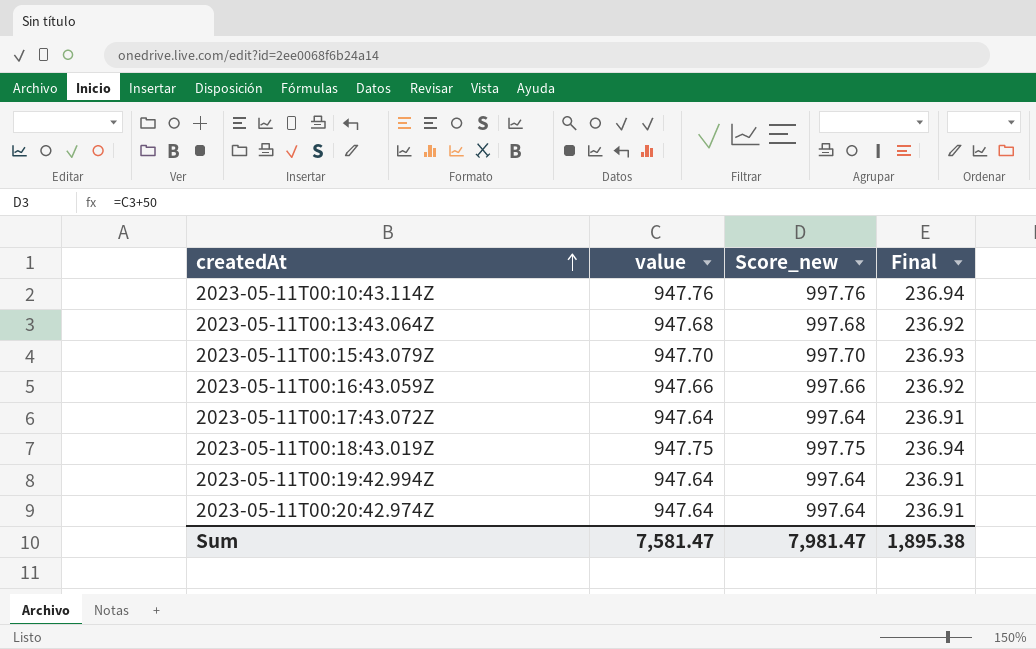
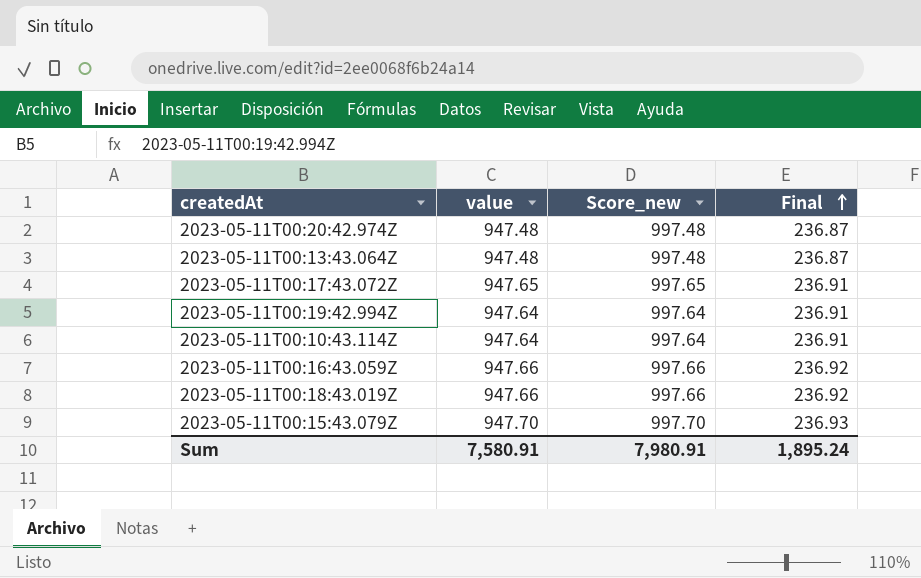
row order: createdAt ascending -> Final ascending
2023-05-11T00:20:42.974Z | value: 947.64 -> 947.48
2023-05-11T00:20:42.974Z | Score_new: 997.64 -> 997.48
2023-05-11T00:20:42.974Z | Final: 236.91 -> 236.87
2023-05-11T00:13:43.064Z | value: 947.68 -> 947.48
2023-05-11T00:13:43.064Z | Score_new: 997.68 -> 997.48
2023-05-11T00:13:43.064Z | Final: 236.92 -> 236.87
2023-05-11T00:17:43.072Z | value: 947.64 -> 947.65
2023-05-11T00:17:43.072Z | Score_new: 997.64 -> 997.65
2023-05-11T00:10:43.114Z | value: 947.76 -> 947.64
2023-05-11T00:10:43.114Z | Score_new: 997.76 -> 997.64
2023-05-11T00:10:43.114Z | Final: 236.94 -> 236.91
2023-05-11T00:18:43.019Z | value: 947.75 -> 947.66
2023-05-11T00:18:43.019Z | Score_new: 997.75 -> 997.66
2023-05-11T00:18:43.019Z | Final: 236.94 -> 236.92
Sum | value: 7,581.47 -> 7,580.91
Sum | Score_new: 7,981.47 -> 7,980.91
Sum | Final: 1,895.38 -> 1,895.24

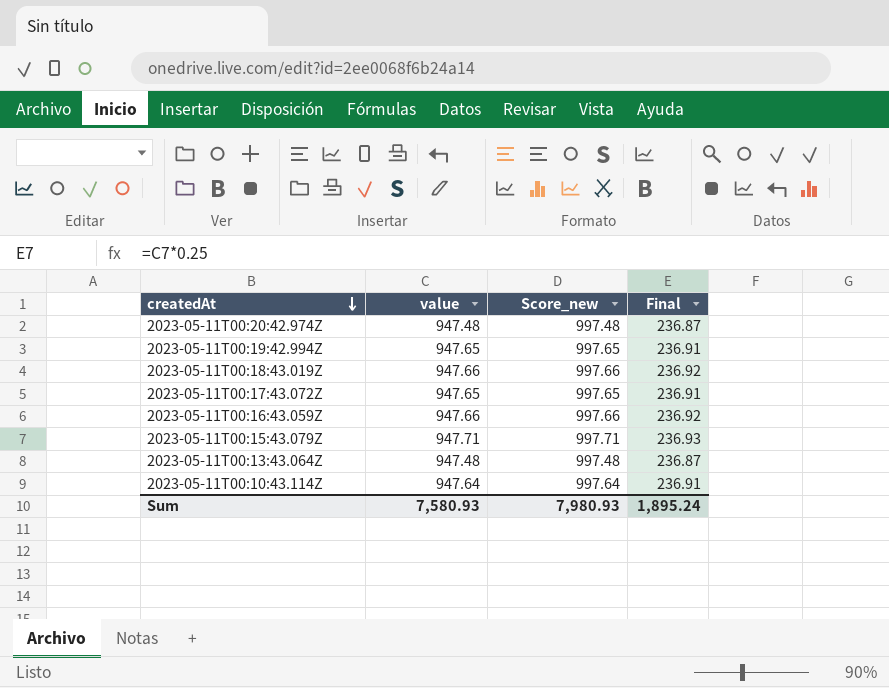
row order: Final ascending -> createdAt descending
2023-05-11T00:19:42.994Z | value: 947.64 -> 947.65
2023-05-11T00:19:42.994Z | Score_new: 997.64 -> 997.65
2023-05-11T00:15:43.079Z | value: 947.70 -> 947.71
2023-05-11T00:15:43.079Z | Score_new: 997.70 -> 997.71
Sum | value: 7,580.91 -> 7,580.93
Sum | Score_new: 7,980.91 -> 7,980.93

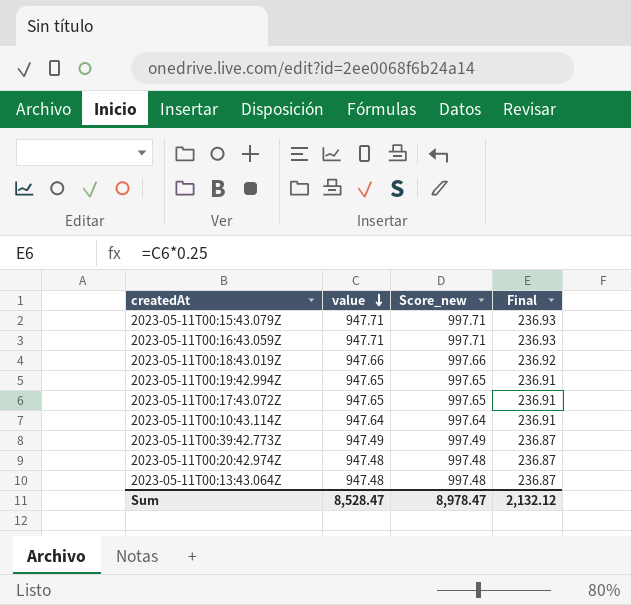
row order: createdAt descending -> value descending
2023-05-11T00:16:43.059Z | value: 947.66 -> 947.71
2023-05-11T00:16:43.059Z | Score_new: 997.66 -> 997.71
2023-05-11T00:16:43.059Z | Final: 236.92 -> 236.93
row 2023-05-11T00:39:42.773Z: none -> 947.49 | 997.49 | 236.87
Sum | value: 7,580.93 -> 8,528.47
Sum | Score_new: 7,980.93 -> 8,978.47
Sum | Final: 1,895.24 -> 2,132.12

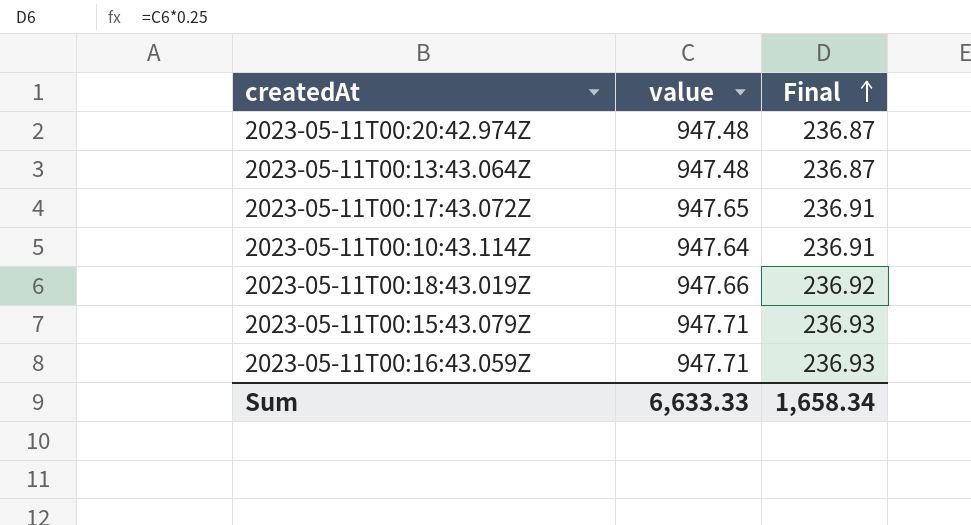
row order: value descending -> Final ascending
column Score_new | formula: [value] + 50 -> none
row 2023-05-11T00:19:42.994Z: 947.65 | 997.65 | 236.91 -> none
row 2023-05-11T00:39:42.773Z: 947.49 | 997.49 | 236.87 -> none
Sum | value: 8,528.47 -> 6,633.33
Sum | Final: 2,132.12 -> 1,658.34

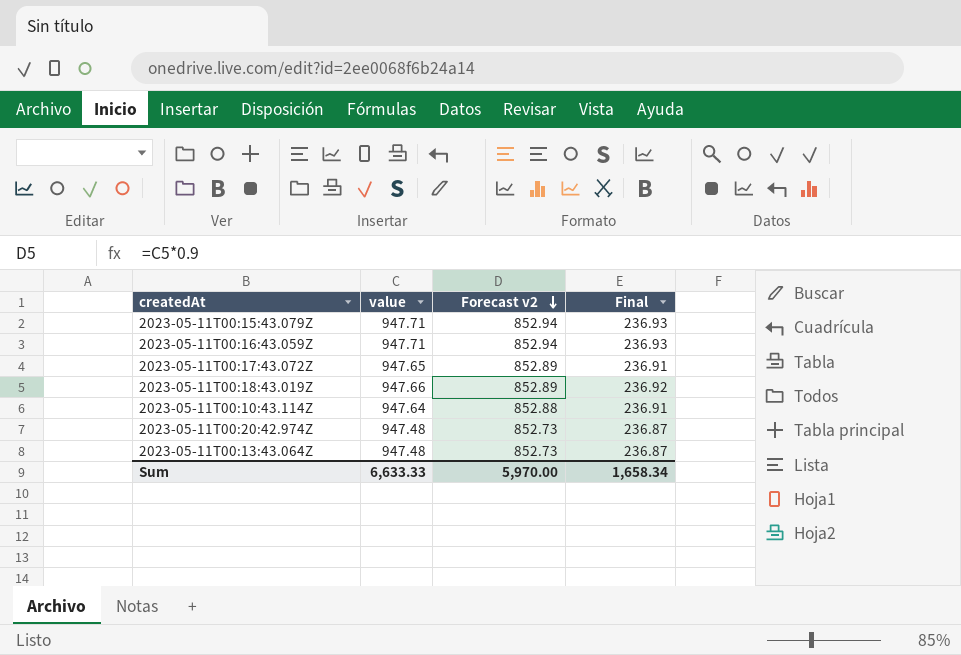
row order: Final ascending -> Forecast v2 descending
column Forecast v2 | formula: none -> [value] * 0.9

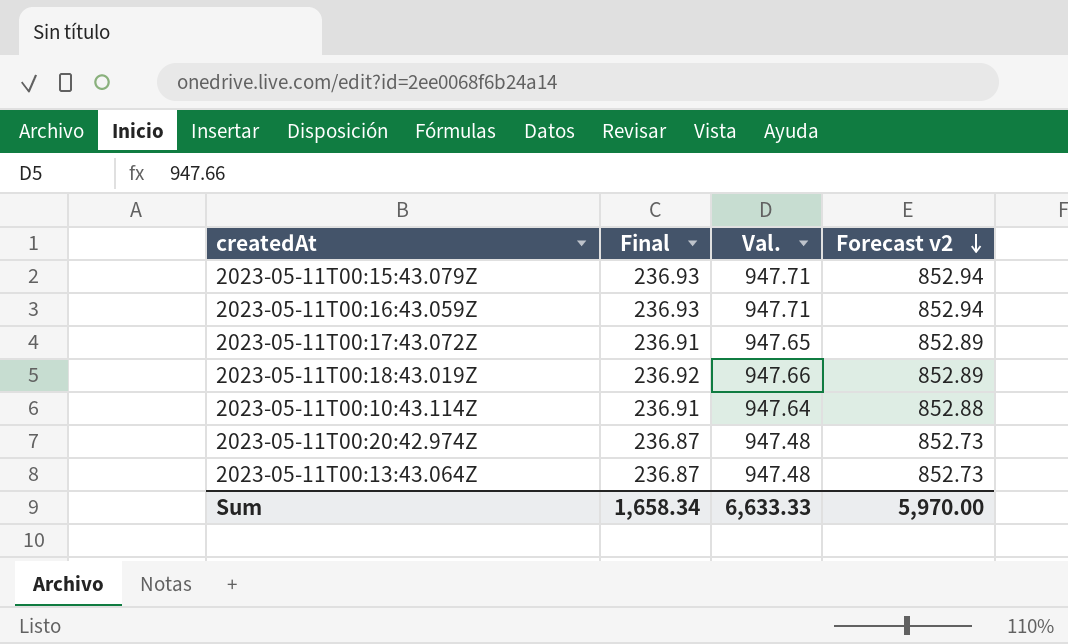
column Final | position: 4 -> 2
column name: value -> Val.

